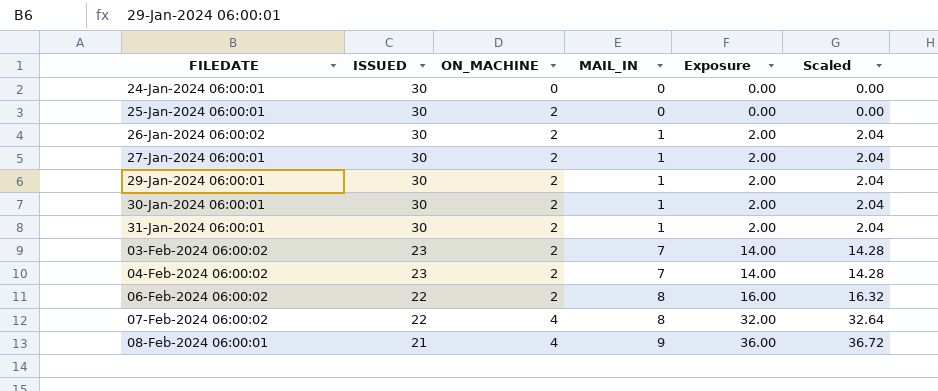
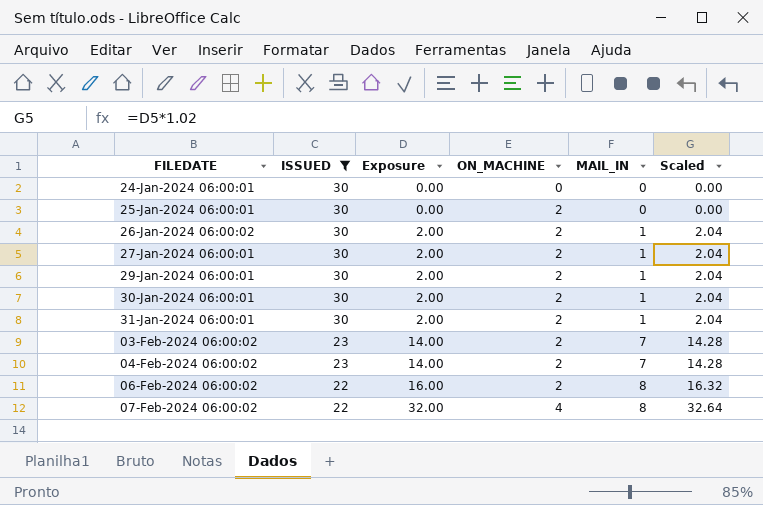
filter: none -> ISSUED != 21
column Exposure | position: 5 -> 3

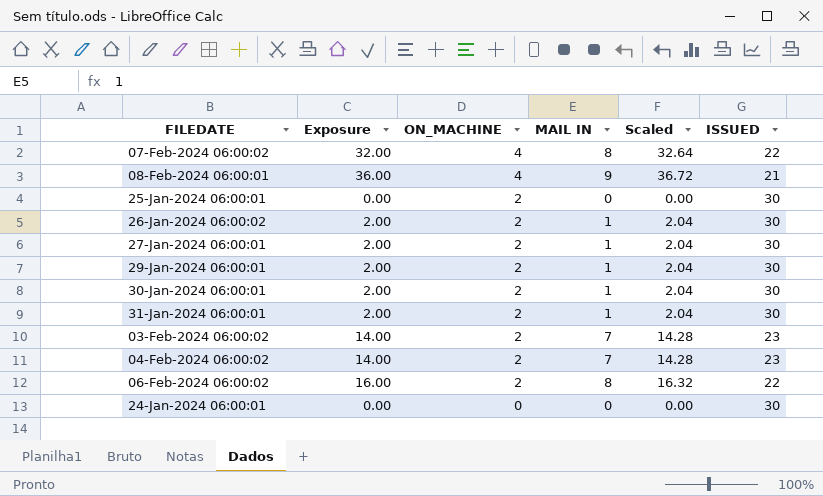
filter: ISSUED != 21 -> none
row order: FILEDATE ascending -> ON_MACHINE descending
column name: MAIL_IN -> MAIL IN
column ISSUED | position: 2 -> 6

